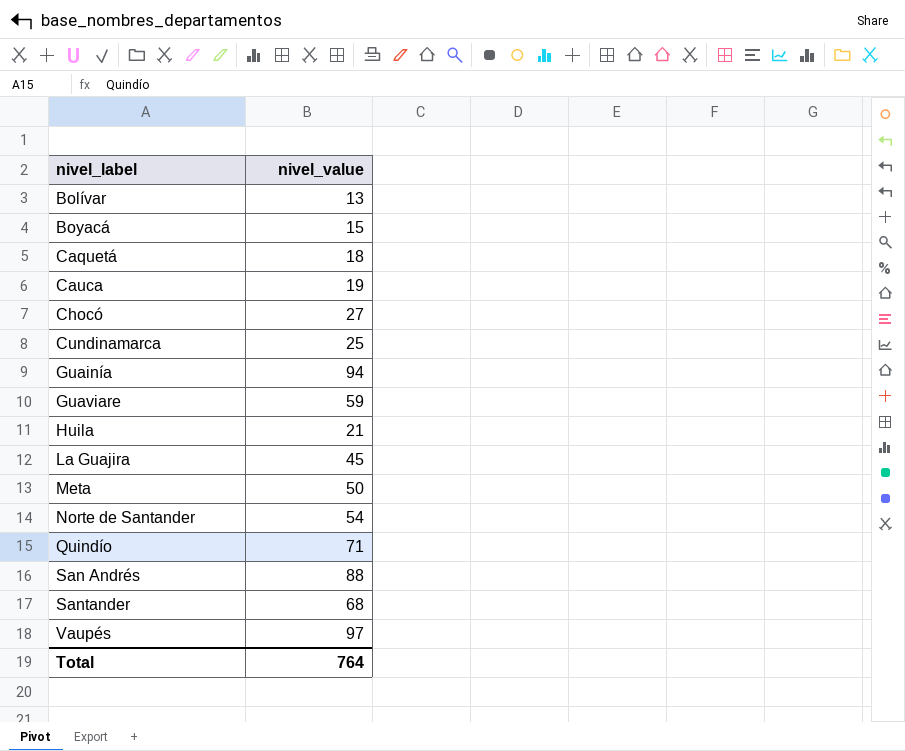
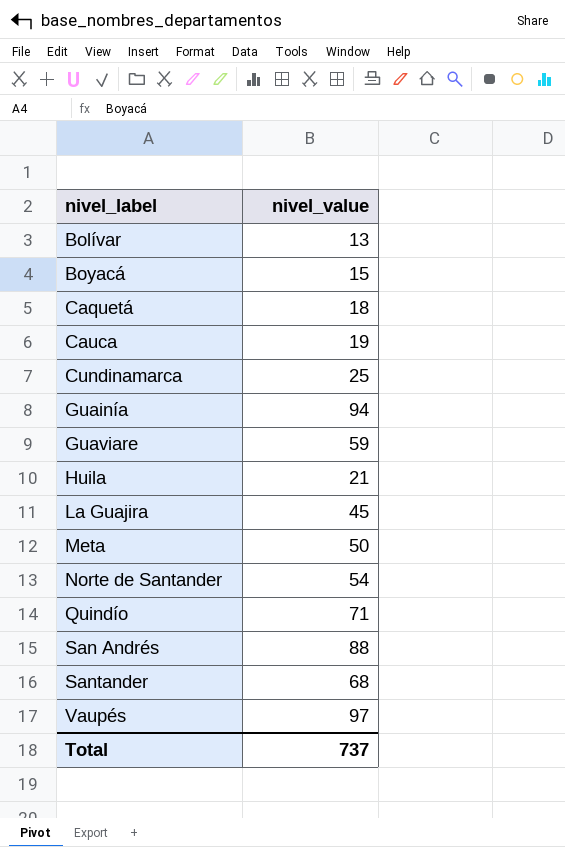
row Chocó: 27 -> none
Total | nivel_value: 764 -> 737

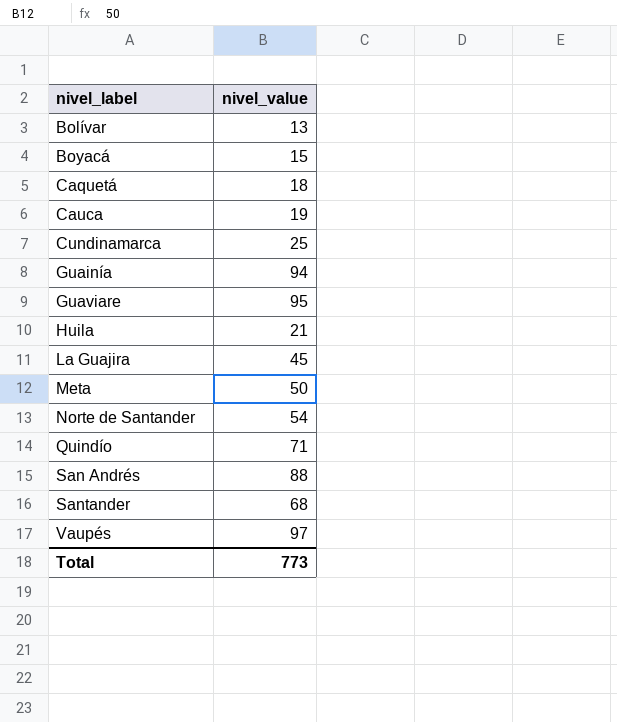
Guaviare | nivel_value: 59 -> 95
Total | nivel_value: 737 -> 773

